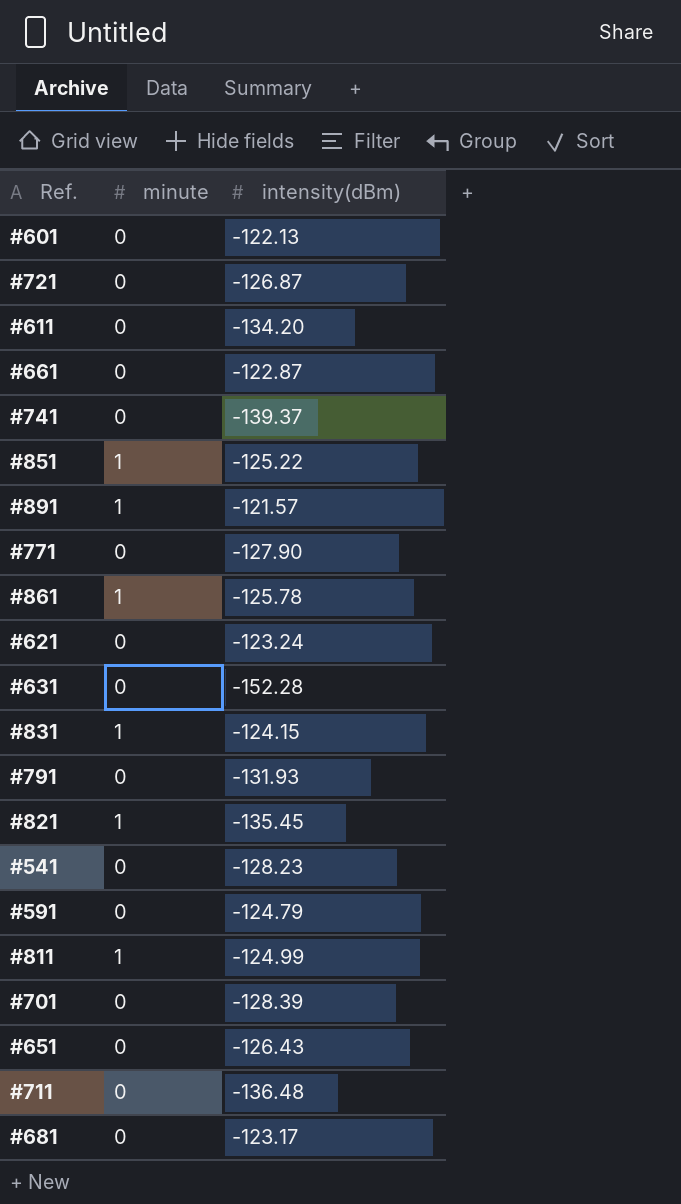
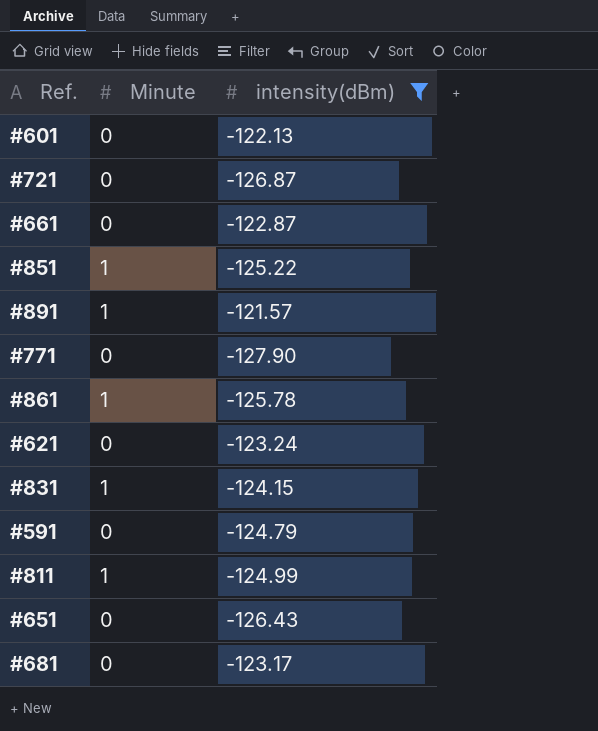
filter: none -> intensity(dBm) >= -127.90
column name: minute -> Minute

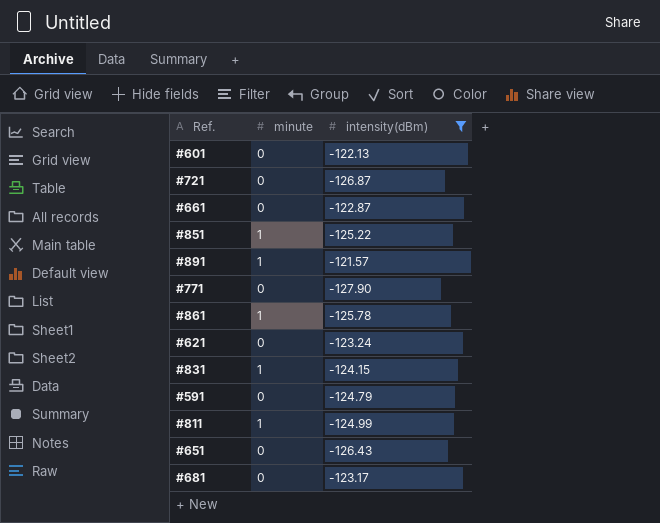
column name: Minute -> minute

